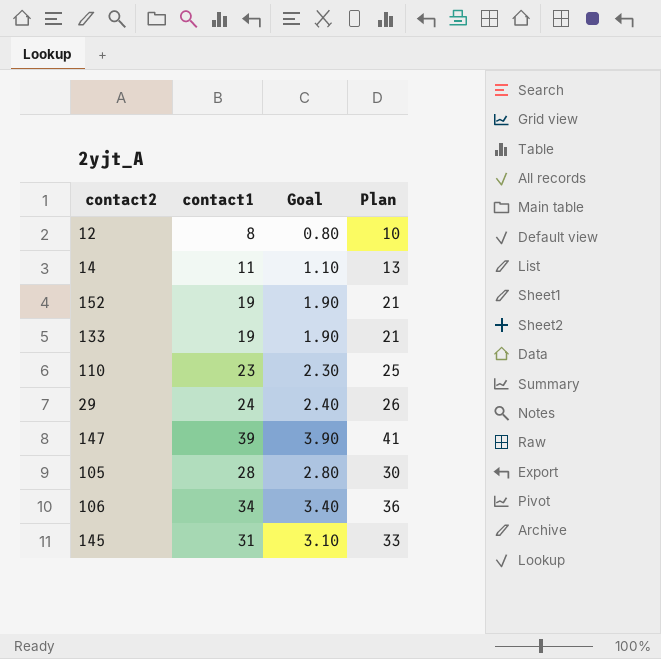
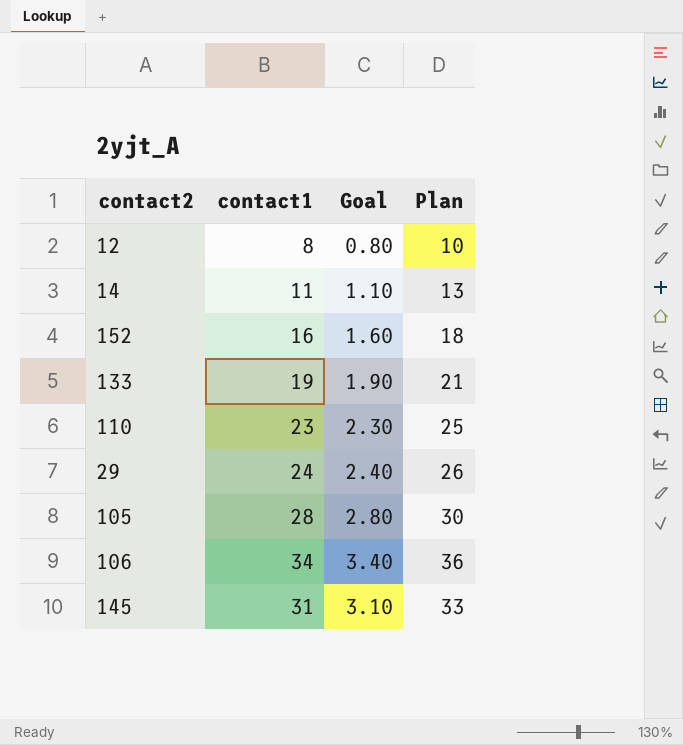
row 147: 39 | 3.90 | 41 -> none
152 | contact1: 19 -> 16
152 | Goal: 1.90 -> 1.60
152 | Plan: 21 -> 18

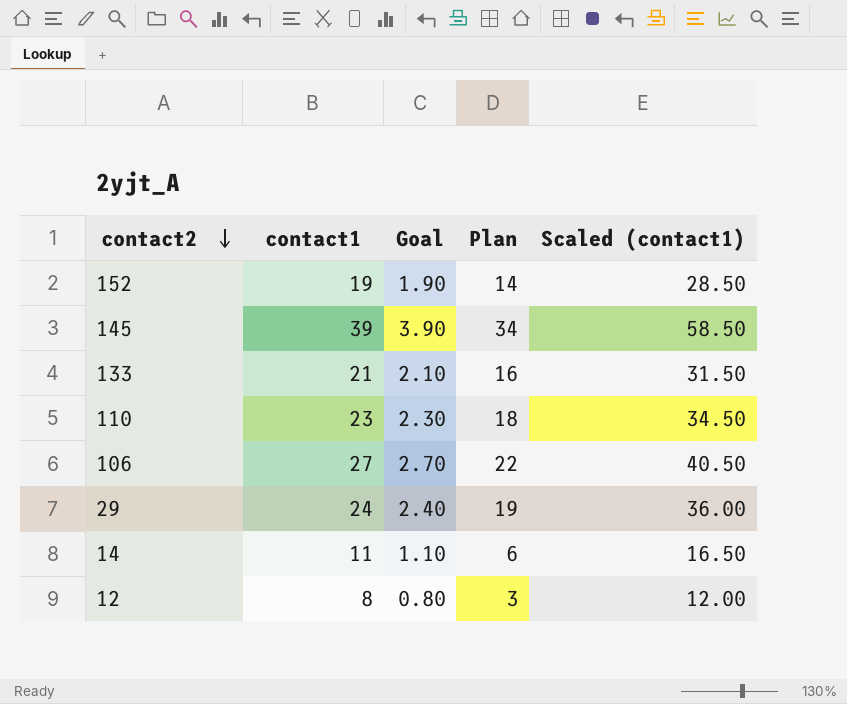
row order: none -> contact2 descending
column Plan | formula: [contact1] + 2 -> [contact1] - 5
column Scaled (contact1) | formula: none -> [contact1] * 1.5
row 105: 28 | 2.80 | 30 -> none
152 | contact1: 16 -> 19
152 | Goal: 1.60 -> 1.90
145 | contact1: 31 -> 39
145 | Goal: 3.10 -> 3.90
133 | contact1: 19 -> 21
133 | Goal: 1.90 -> 2.10
106 | contact1: 34 -> 27
106 | Goal: 3.40 -> 2.70

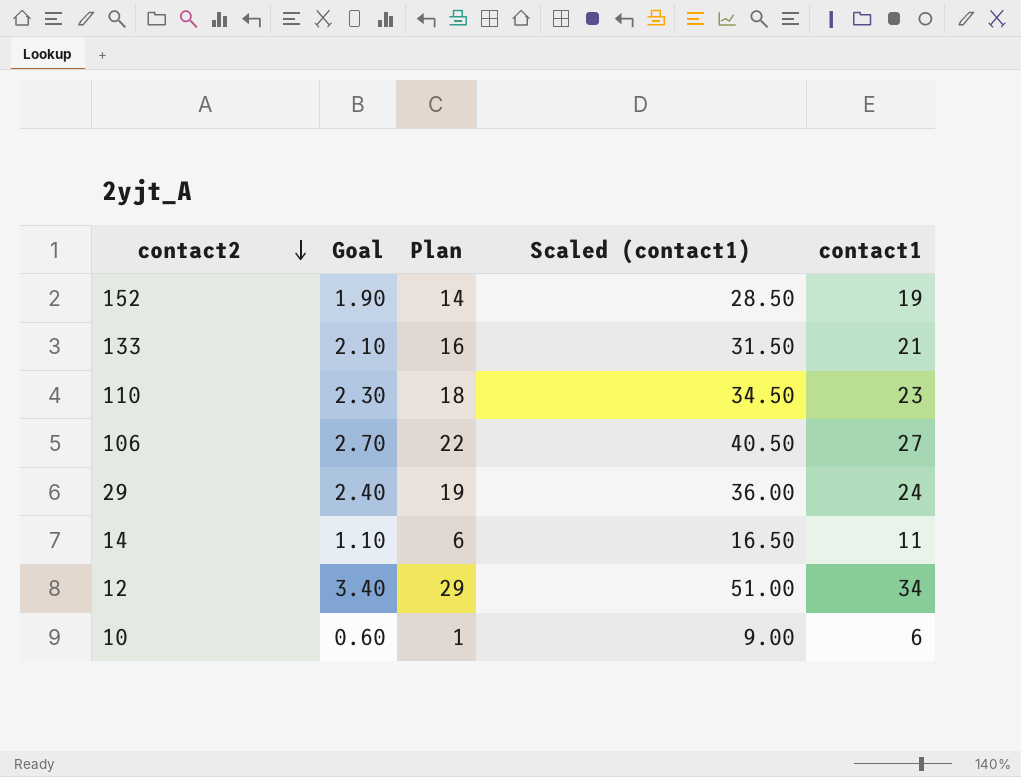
column contact1 | position: 2 -> 5
row 145: 39 | 3.90 | 34 | 58.50 -> none
12 | Goal: 0.80 -> 3.40
12 | Plan: 3 -> 29
12 | Scaled (contact1): 12.00 -> 51.00
12 | contact1: 8 -> 34
row 10: none -> 0.60 | 1 | 9.00 | 6

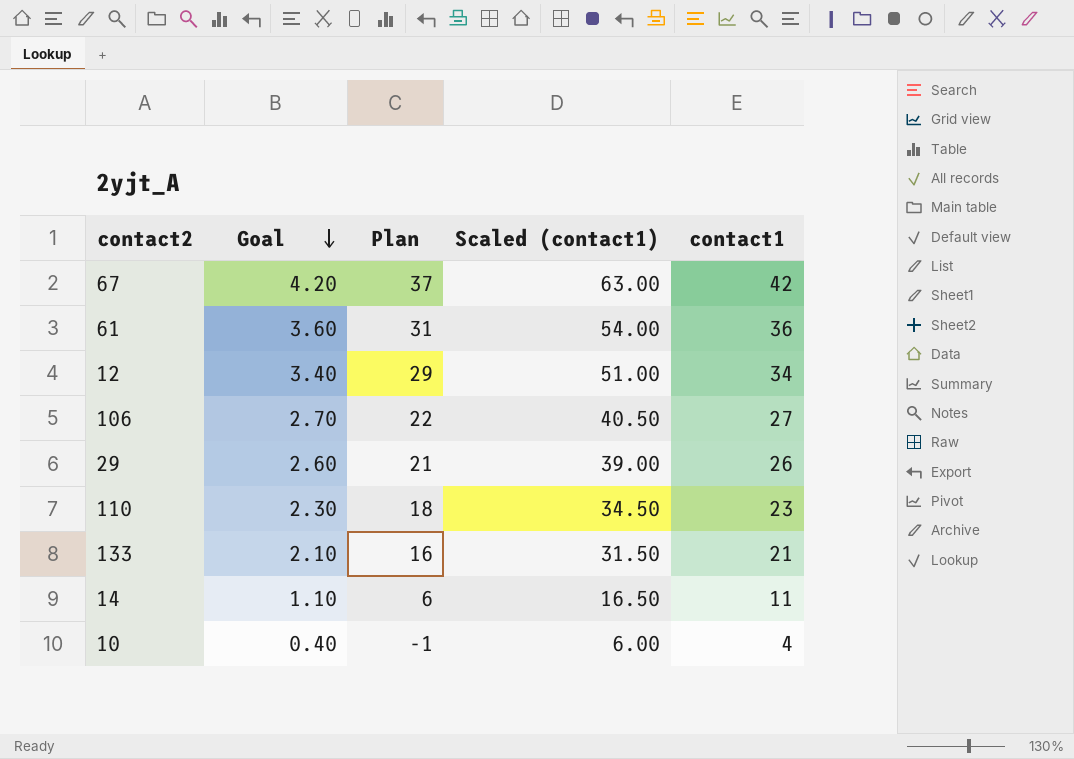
row order: contact2 descending -> Goal descending
row 152: 1.90 | 14 | 28.50 | 19 -> none
row 67: none -> 4.20 | 37 | 63.00 | 42
row 61: none -> 3.60 | 31 | 54.00 | 36
29 | Goal: 2.40 -> 2.60
29 | Plan: 19 -> 21
29 | Scaled (contact1): 36.00 -> 39.00
29 | contact1: 24 -> 26
10 | Goal: 0.60 -> 0.40
10 | Plan: 1 -> -1
10 | Scaled (contact1): 9.00 -> 6.00
10 | contact1: 6 -> 4

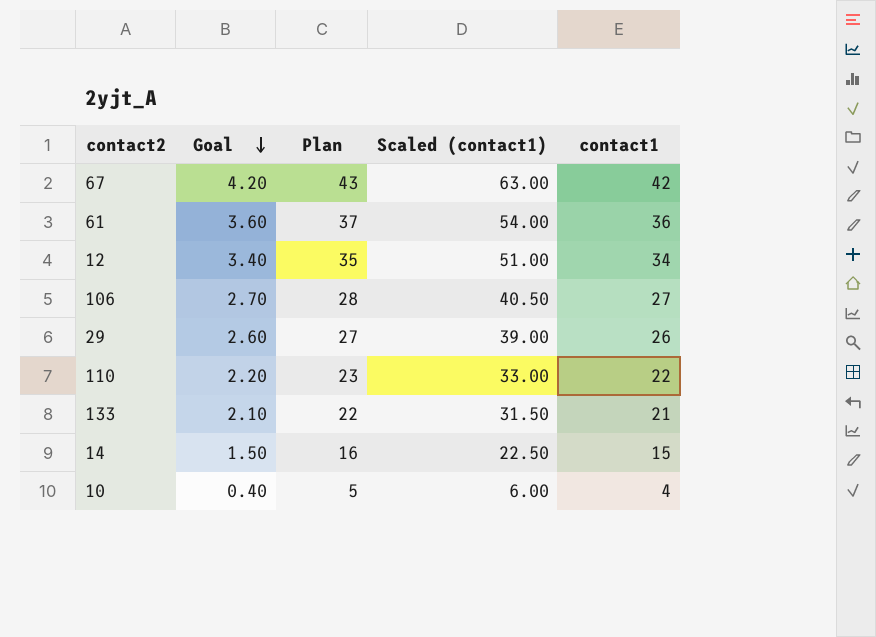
column Plan | formula: [contact1] - 5 -> [contact1] + 1
110 | Goal: 2.30 -> 2.20
110 | Scaled (contact1): 34.50 -> 33.00
110 | contact1: 23 -> 22
14 | Goal: 1.10 -> 1.50
14 | Scaled (contact1): 16.50 -> 22.50
14 | contact1: 11 -> 15

